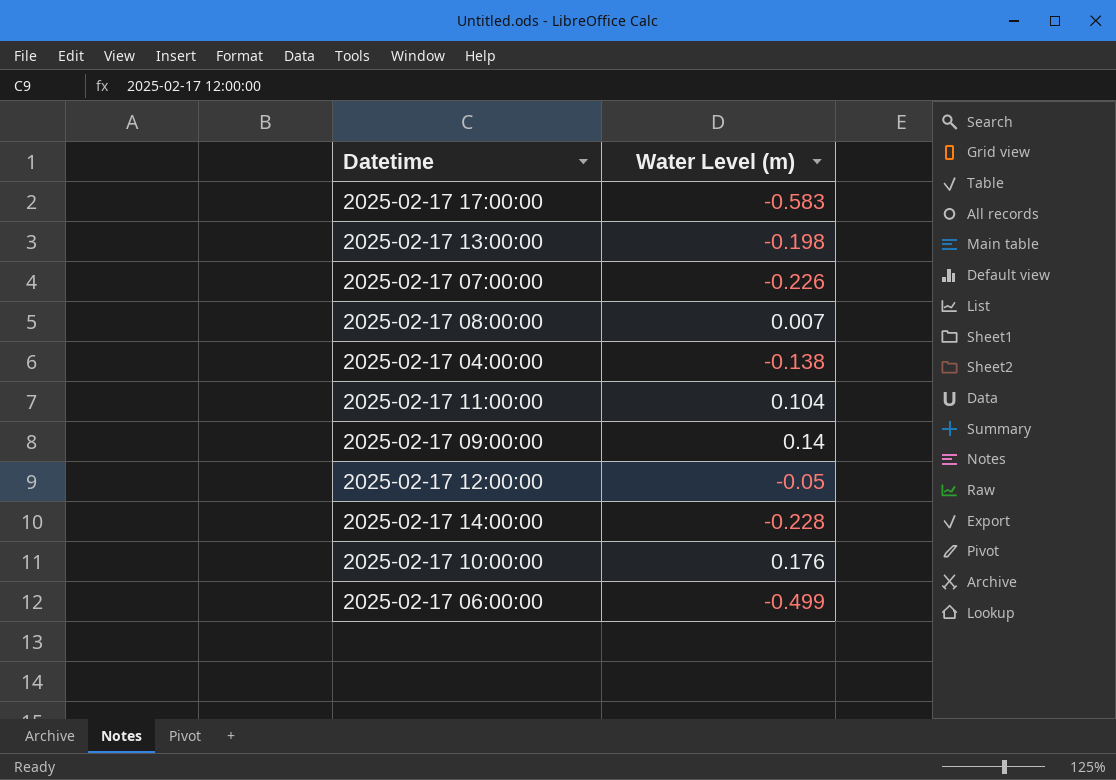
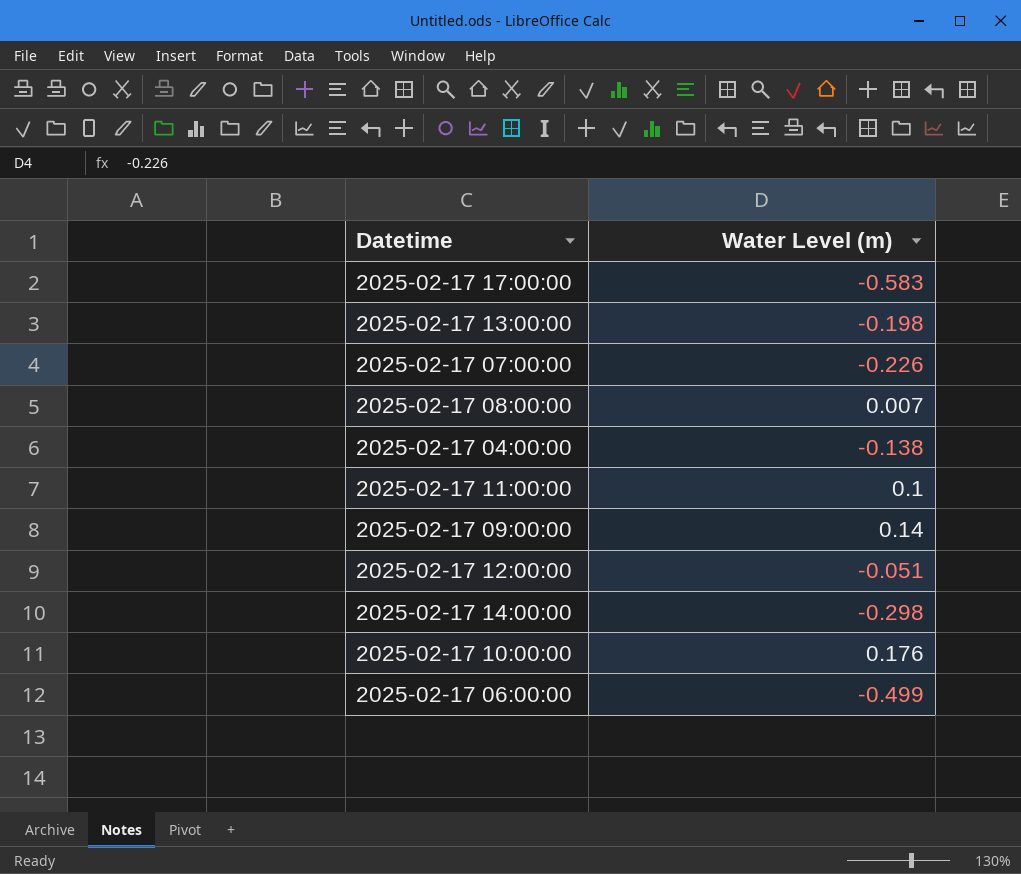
2025-02-17 11:00:00 | Water Level (m): 0.104 -> 0.1
2025-02-17 12:00:00 | Water Level (m): -0.05 -> -0.051
2025-02-17 14:00:00 | Water Level (m): -0.228 -> -0.298

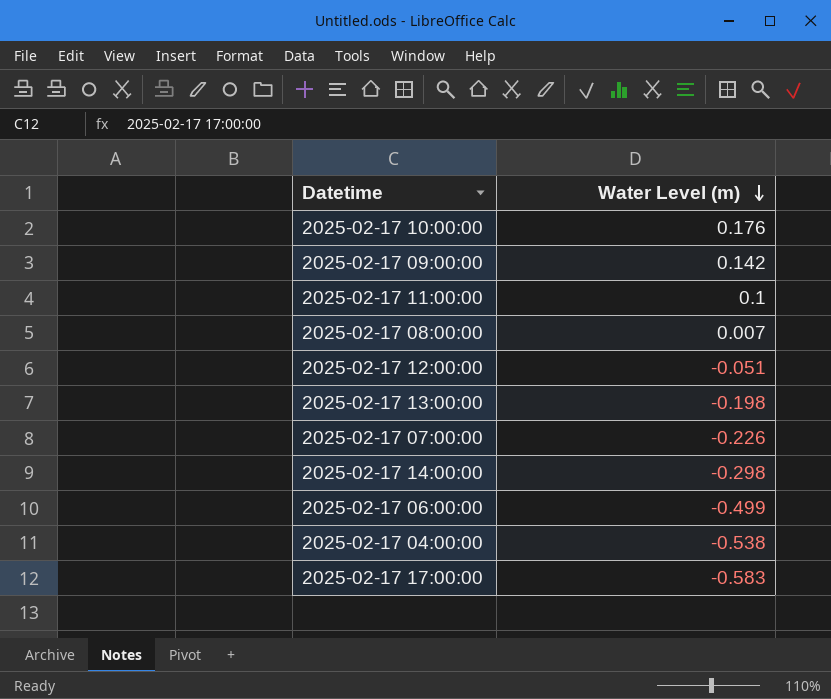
row order: none -> Water Level (m) descending
2025-02-17 09:00:00 | Water Level (m): 0.14 -> 0.142
2025-02-17 04:00:00 | Water Level (m): -0.138 -> -0.538

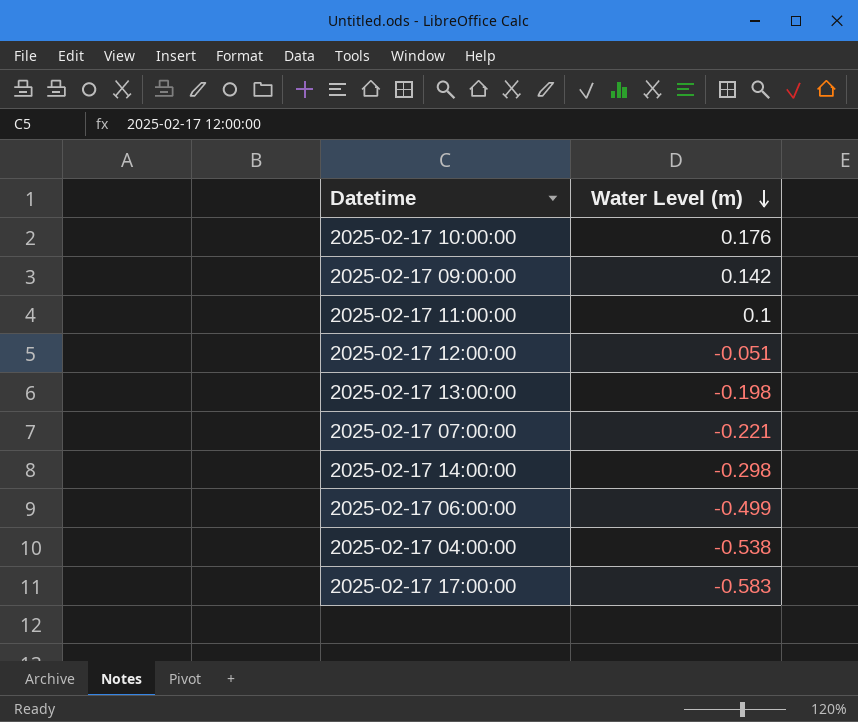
row 2025-02-17 08:00:00: 0.007 -> none
2025-02-17 07:00:00 | Water Level (m): -0.226 -> -0.221

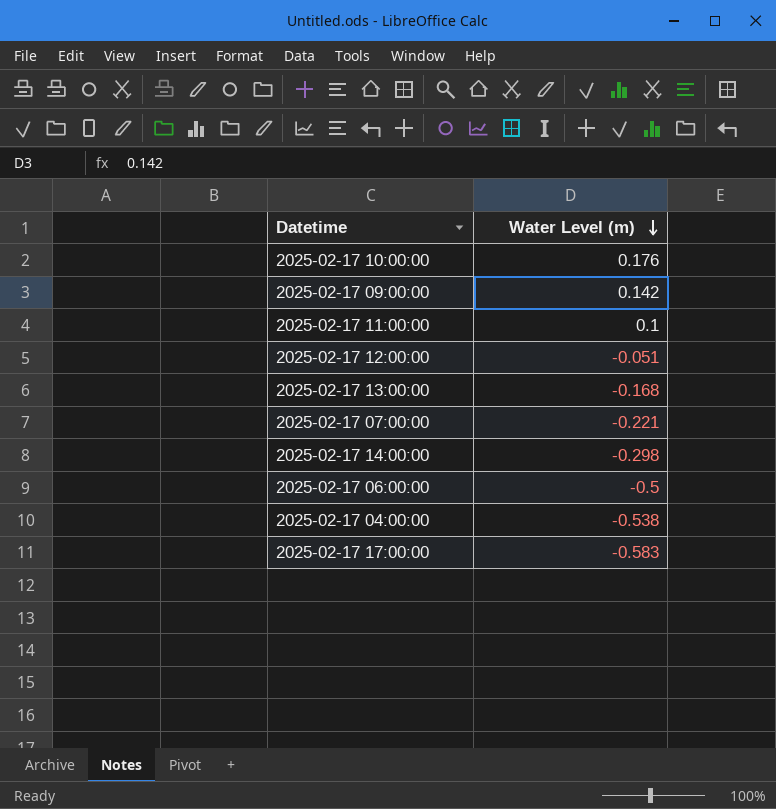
2025-02-17 13:00:00 | Water Level (m): -0.198 -> -0.168
2025-02-17 06:00:00 | Water Level (m): -0.499 -> -0.5

